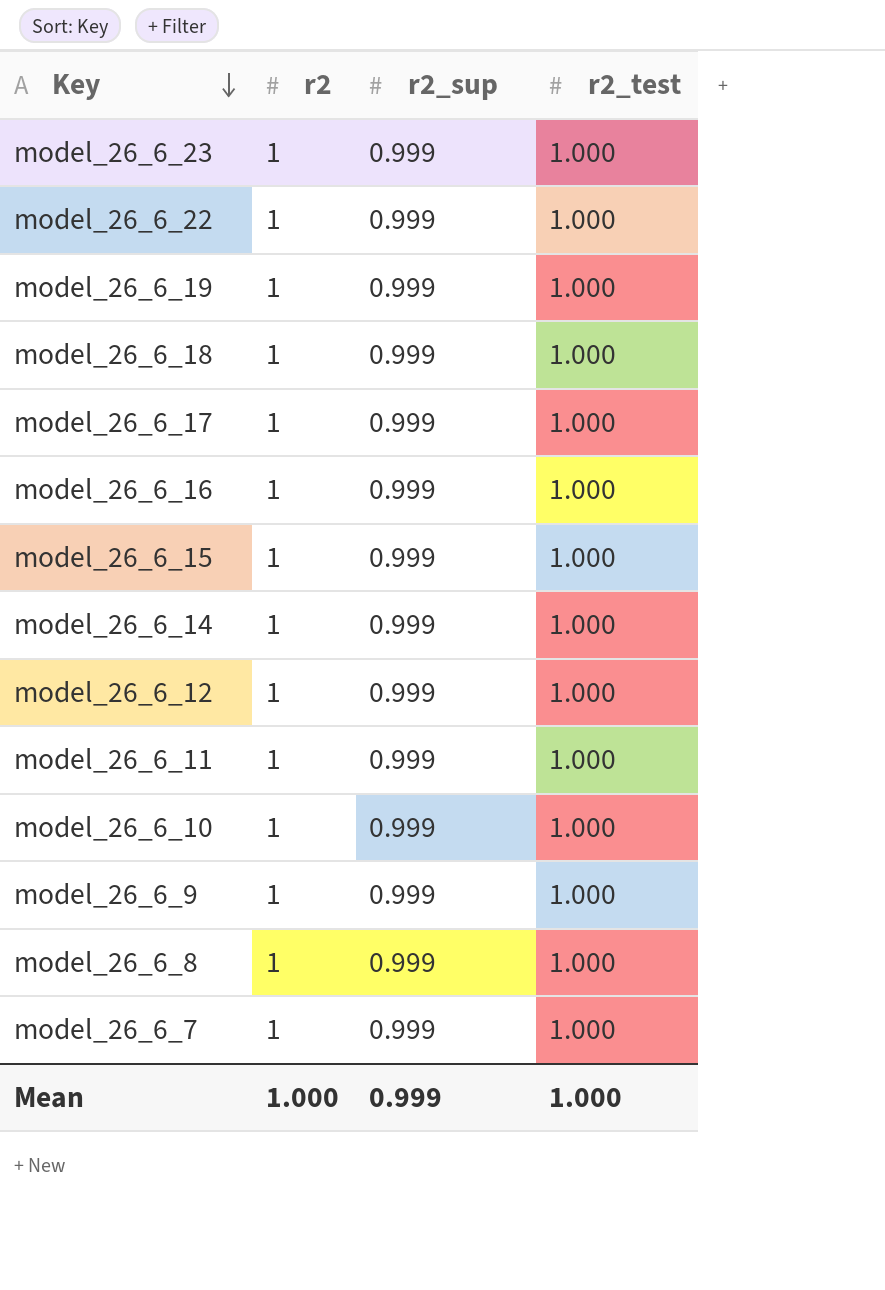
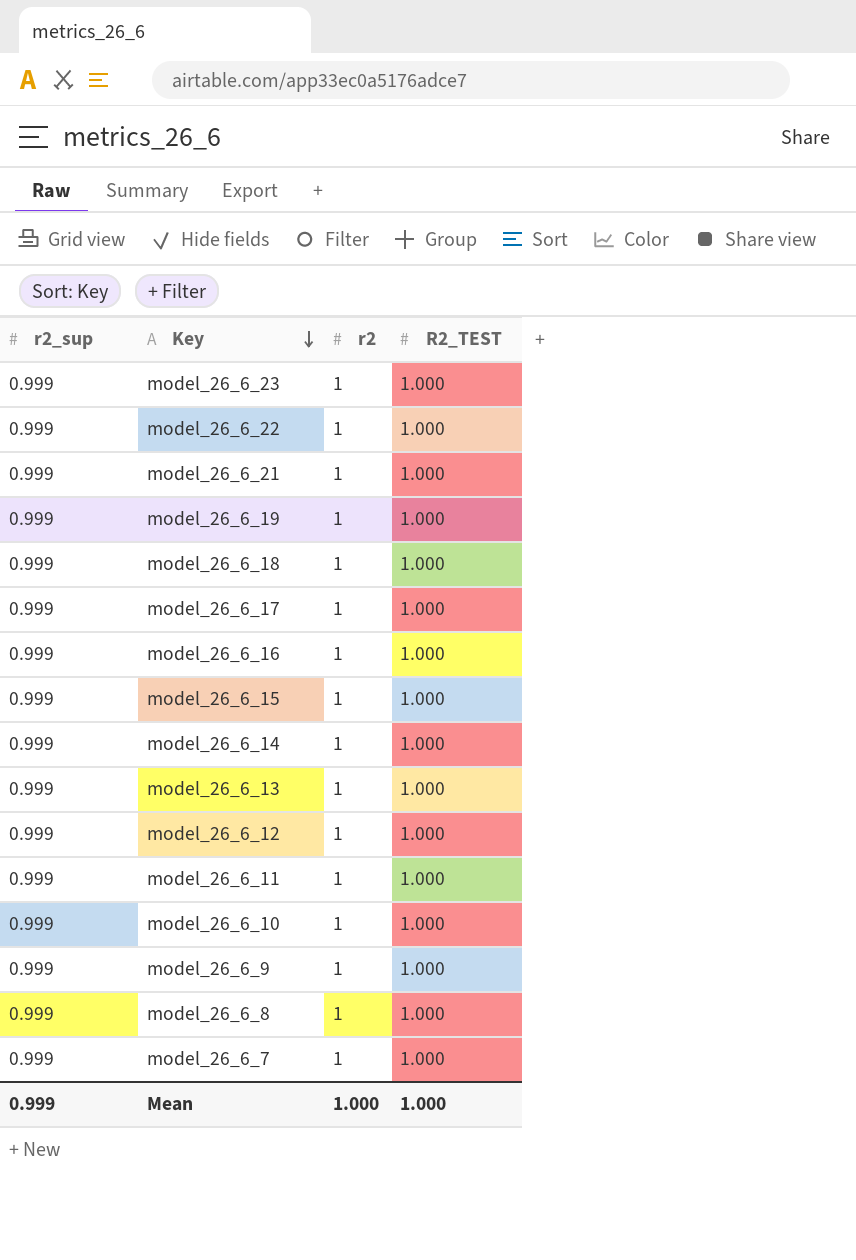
column r2_sup | position: 3 -> 1
column name: r2_test -> R2_TEST
row model_26_6_21: none -> 0.999 | 1 | 1.000
row model_26_6_13: none -> 0.999 | 1 | 1.000

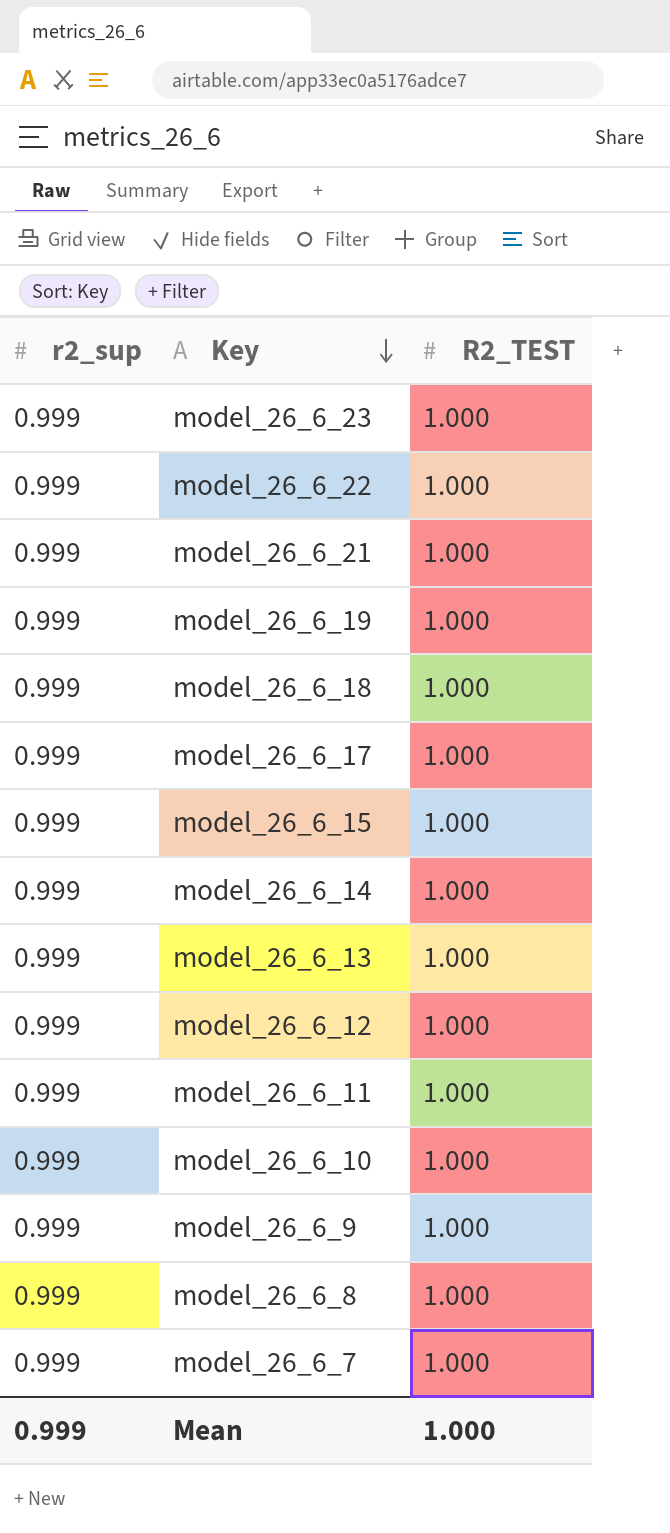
column r2 | position: 3 -> none
row model_26_6_16: 0.999 | 1 | 1.000 -> none

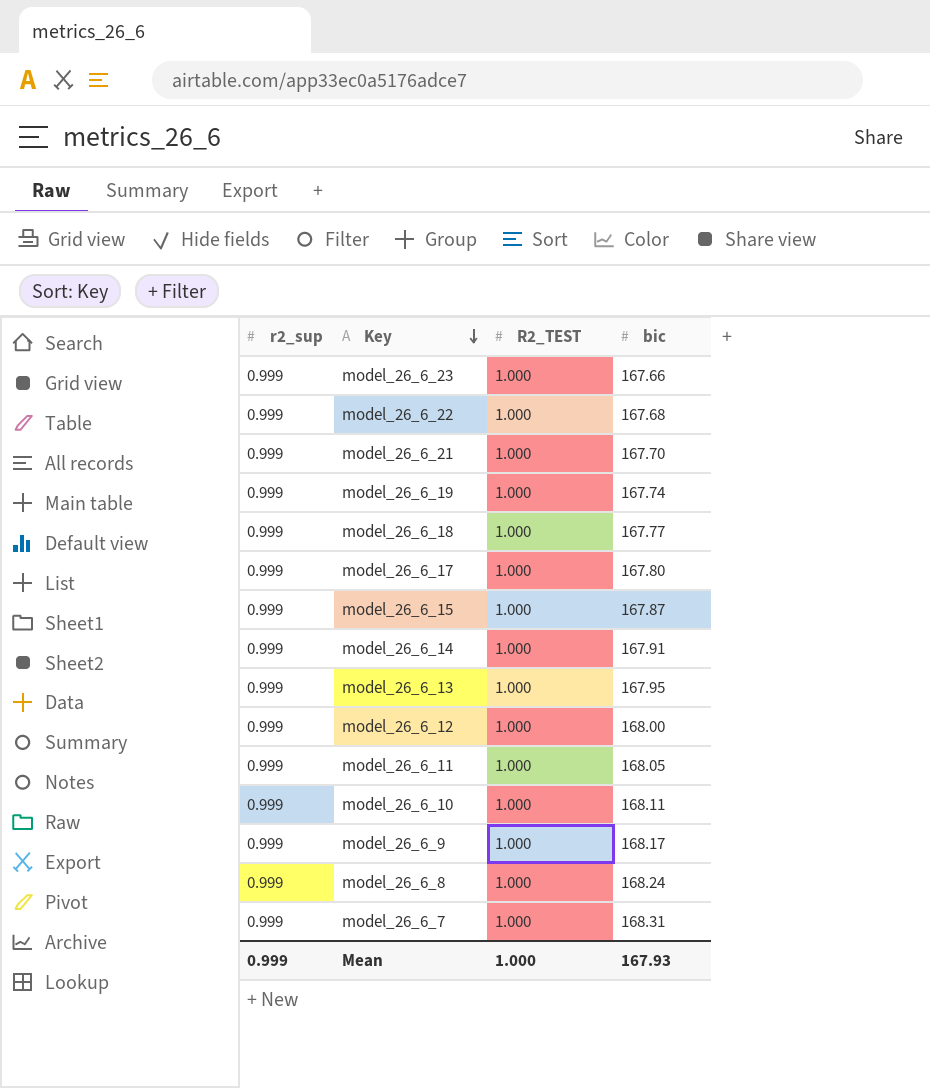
column bic | position: none -> 4

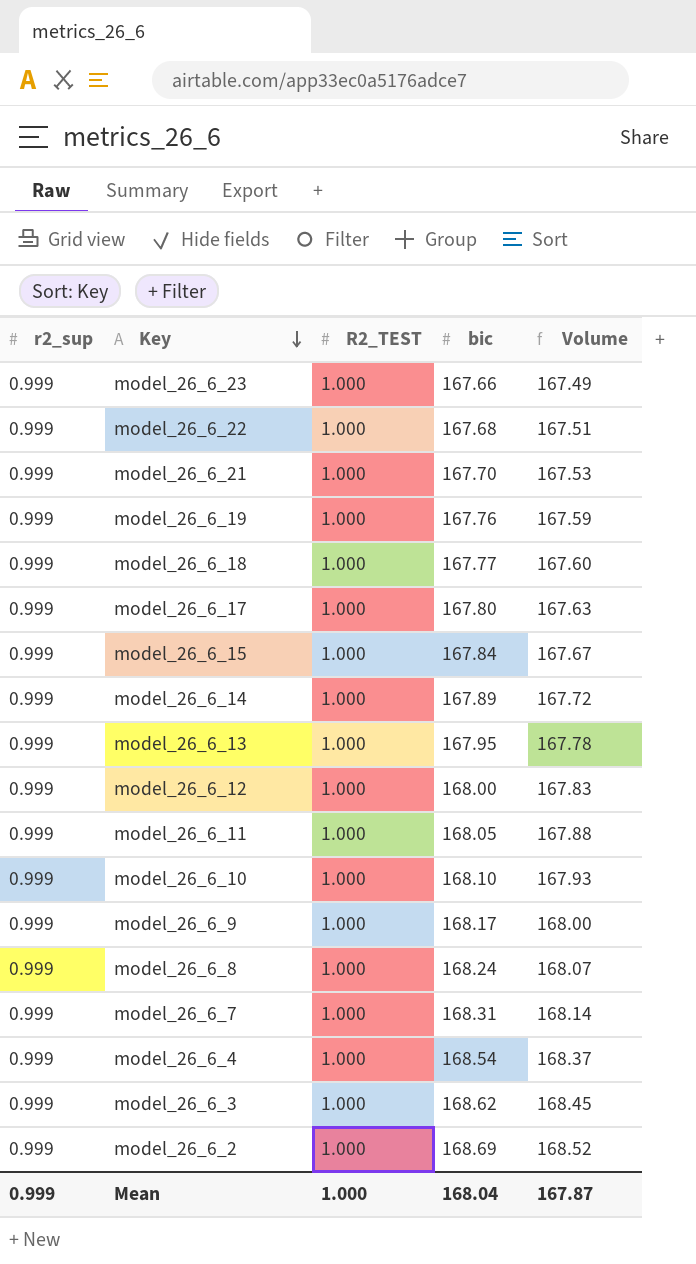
column Volume | formula: none -> [r2_sup] * [bic]
model_26_6_19 | bic: 167.74 -> 167.76
model_26_6_15 | bic: 167.87 -> 167.84
model_26_6_14 | bic: 167.91 -> 167.89
model_26_6_10 | bic: 168.11 -> 168.10
row model_26_6_4: none -> 0.999 | 1.000 | 168.54 | 168.37
row model_26_6_3: none -> 0.999 | 1.000 | 168.62 | 168.45
row model_26_6_2: none -> 0.999 | 1.000 | 168.69 | 168.52
Mean | bic: 167.93 -> 168.04

